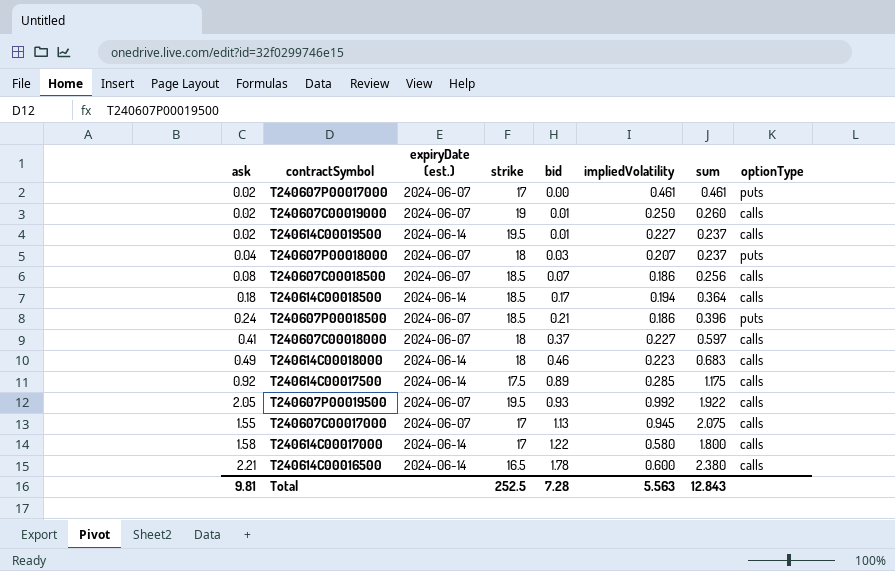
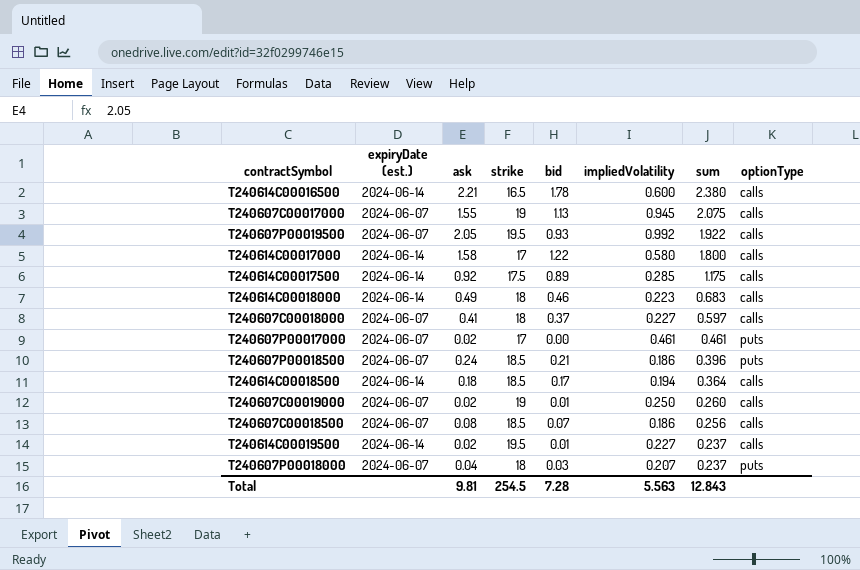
row order: bid ascending -> sum descending
column ask | position: 1 -> 3
T240607C00017000 | strike: 17 -> 19
Total | strike: 252.5 -> 254.5

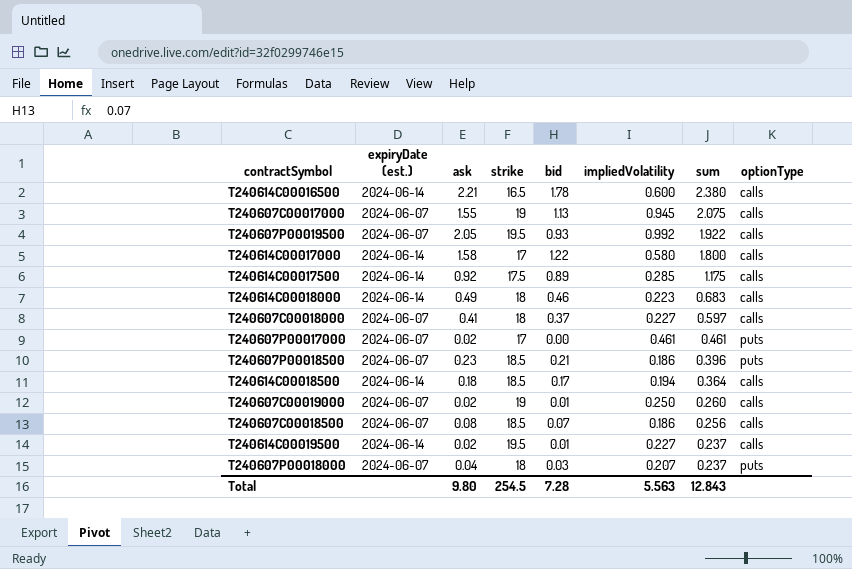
T240607P00018500 | ask: 0.24 -> 0.23
Total | ask: 9.81 -> 9.80

